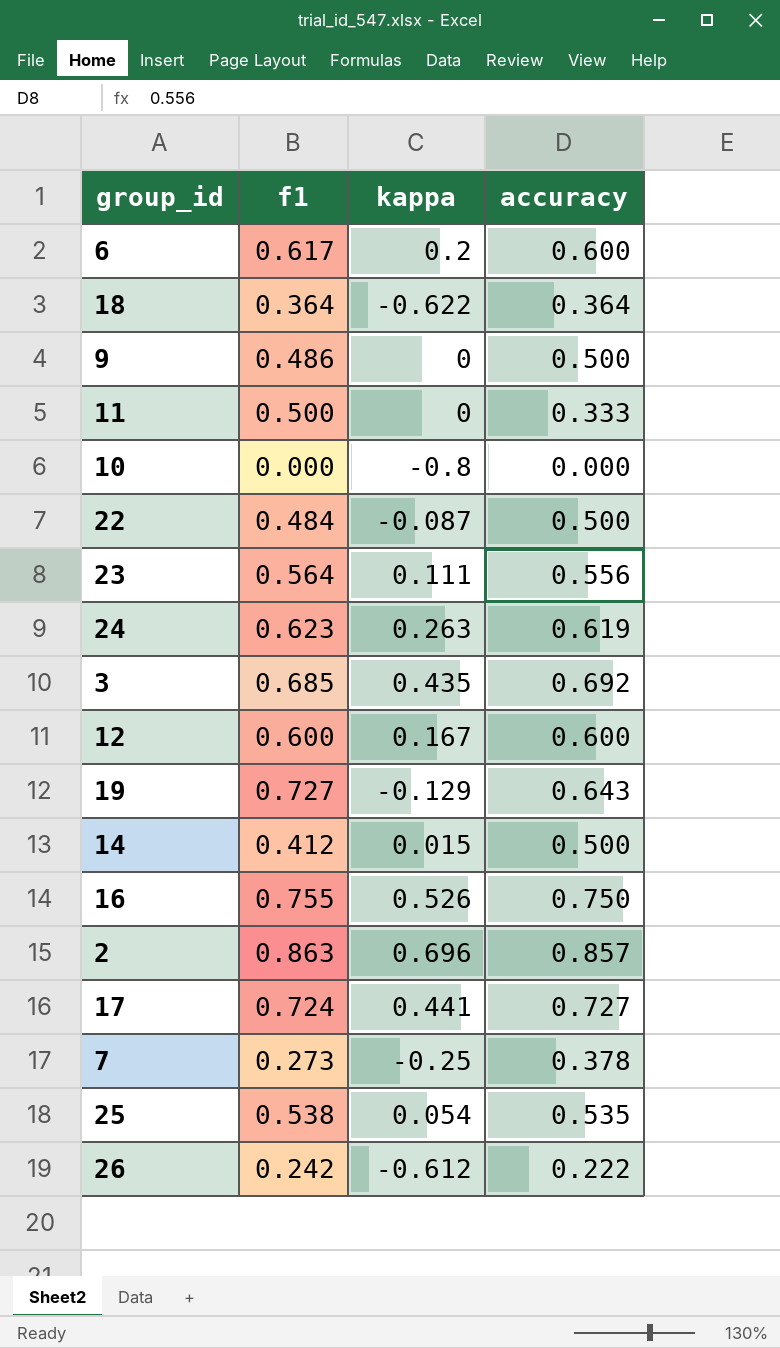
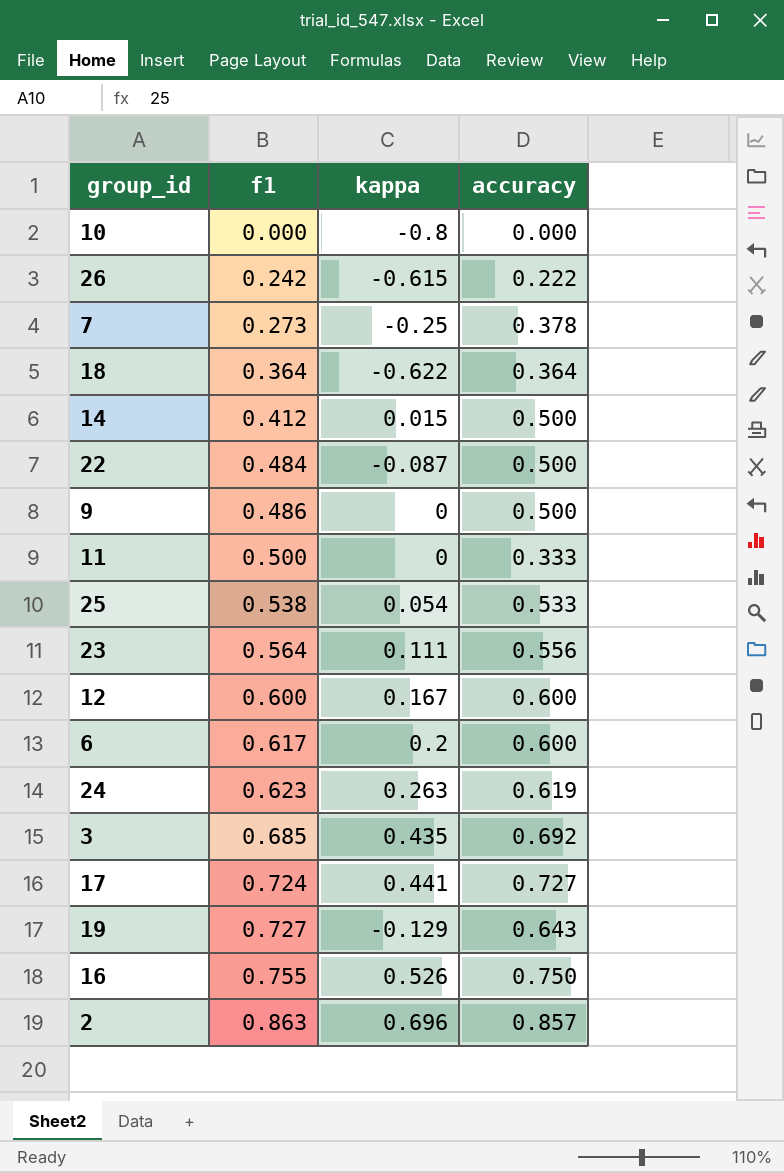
row order: none -> f1 ascending
26 | kappa: -0.612 -> -0.615
25 | accuracy: 0.535 -> 0.533

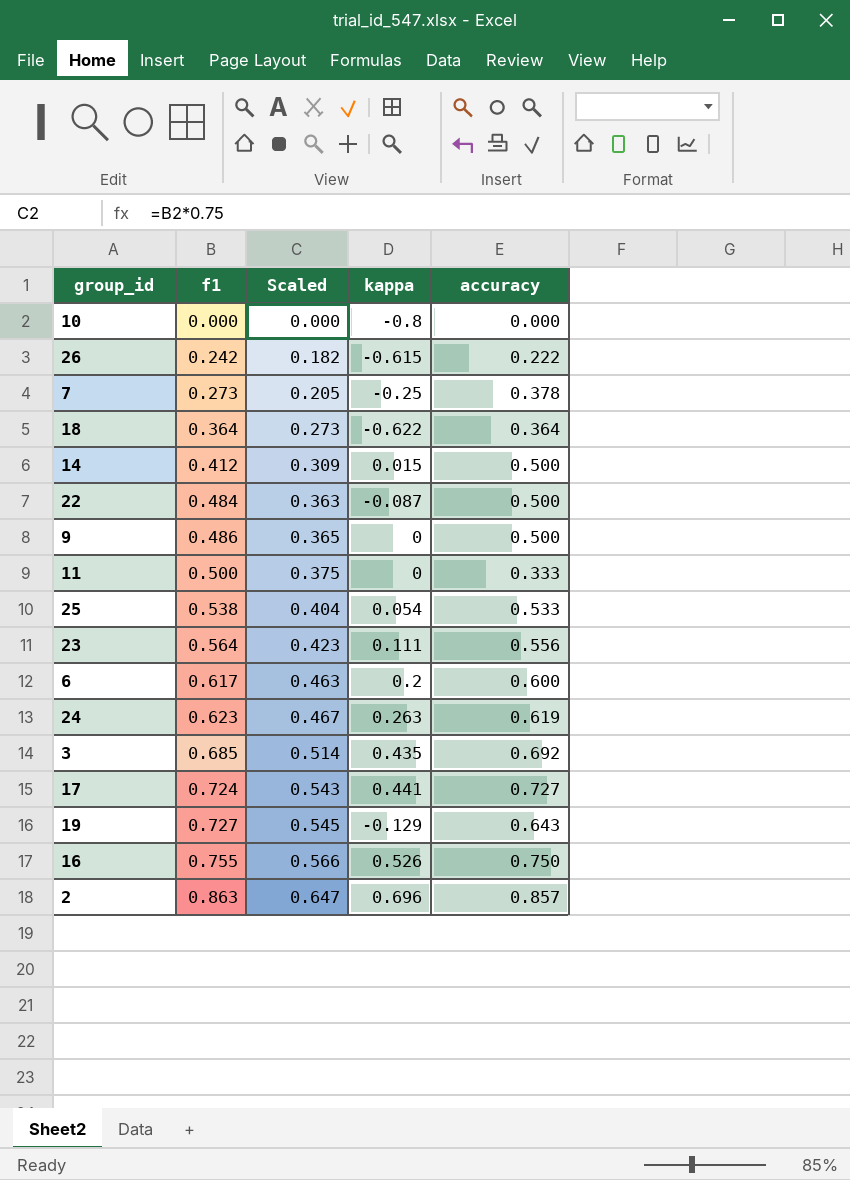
column Scaled | formula: none -> [f1] * 0.75
row 12: 0.600 | 0.167 | 0.600 -> none

